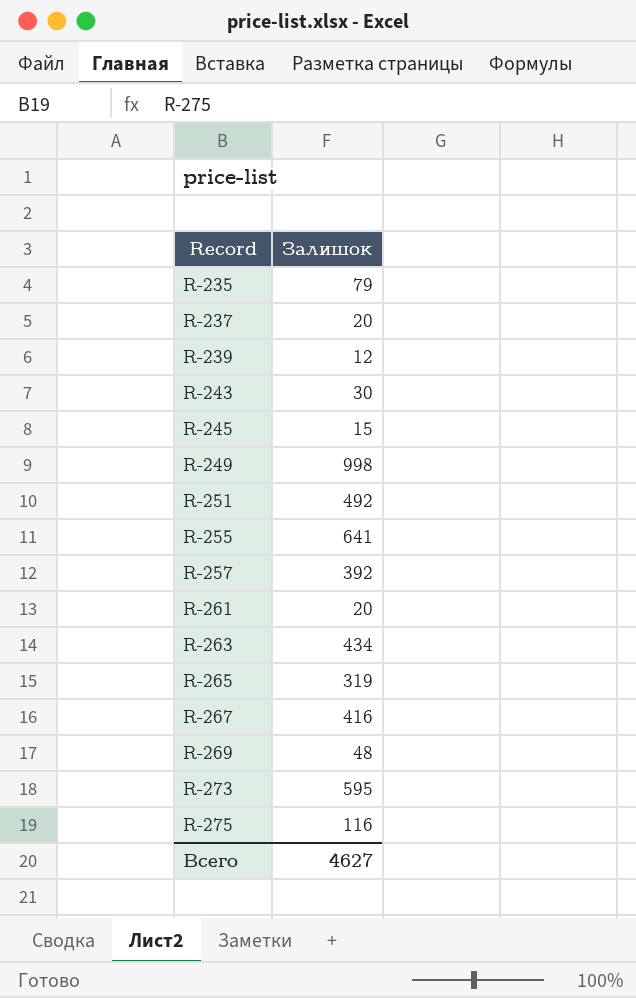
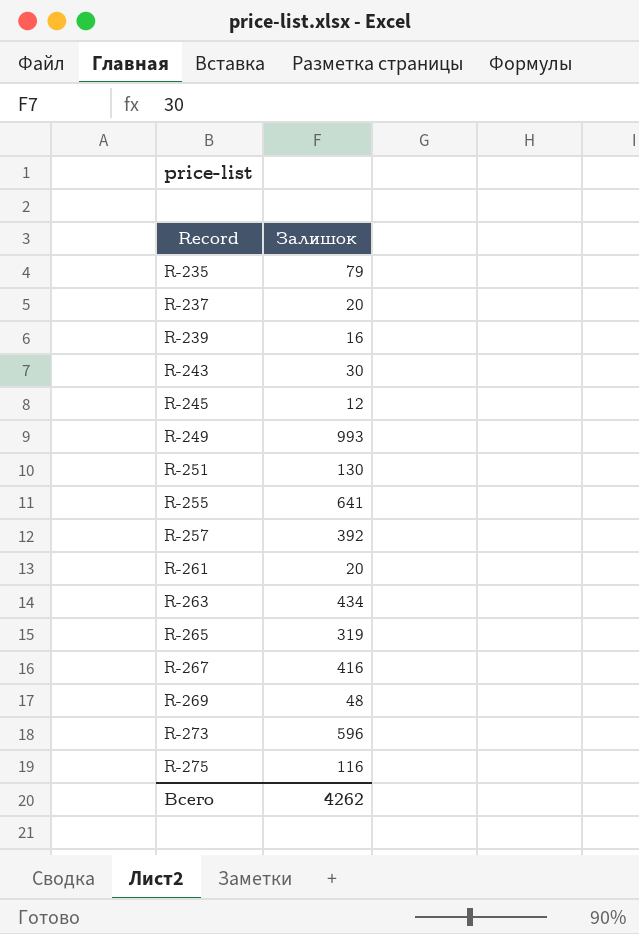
R-239 | Залишок: 12 -> 16
R-245 | Залишок: 15 -> 12
R-249 | Залишок: 998 -> 993
R-251 | Залишок: 492 -> 130
R-273 | Залишок: 595 -> 596
Всего | Залишок: 4627 -> 4262

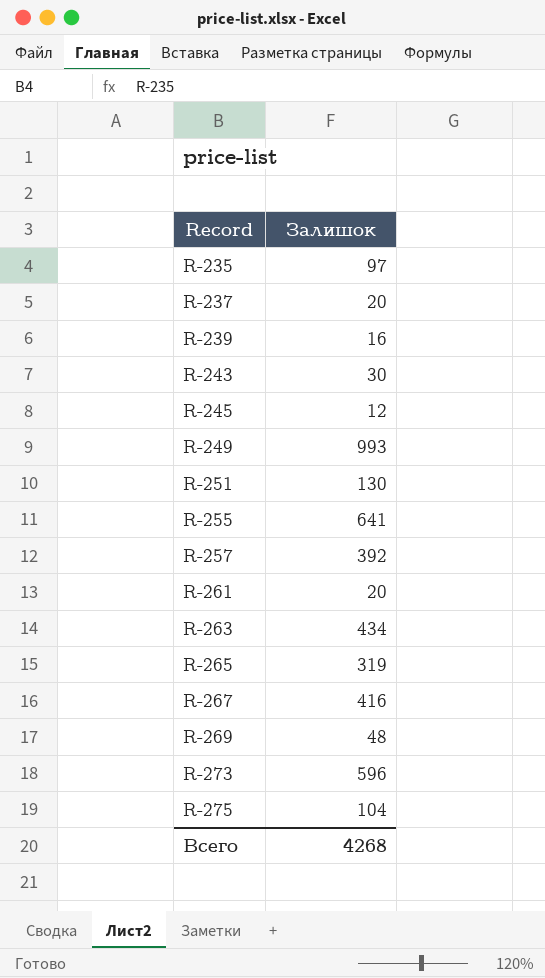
R-235 | Залишок: 79 -> 97
R-275 | Залишок: 116 -> 104
Всего | Залишок: 4262 -> 4268

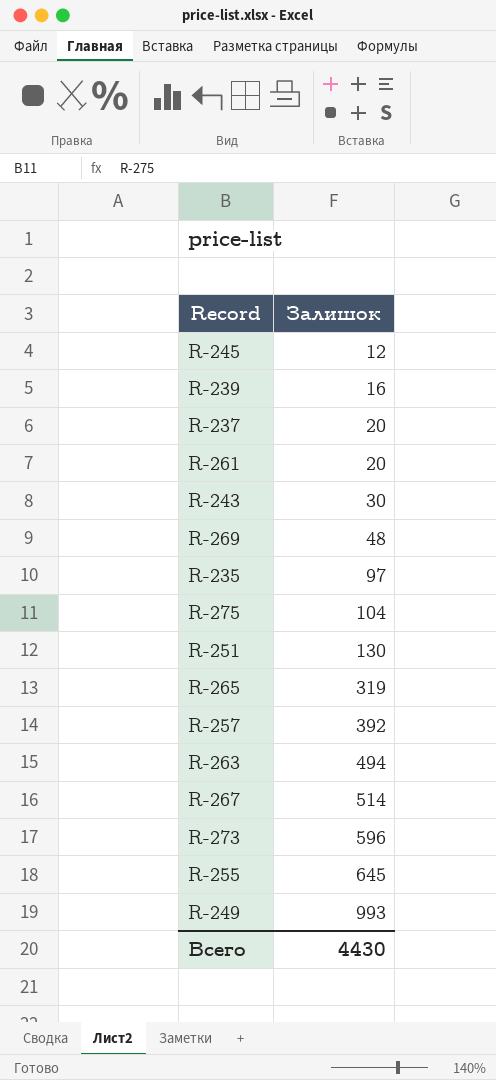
row order: Record ascending -> Залишок ascending
R-263 | Залишок: 434 -> 494
R-267 | Залишок: 416 -> 514
R-255 | Залишок: 641 -> 645
Всего | Залишок: 4268 -> 4430

